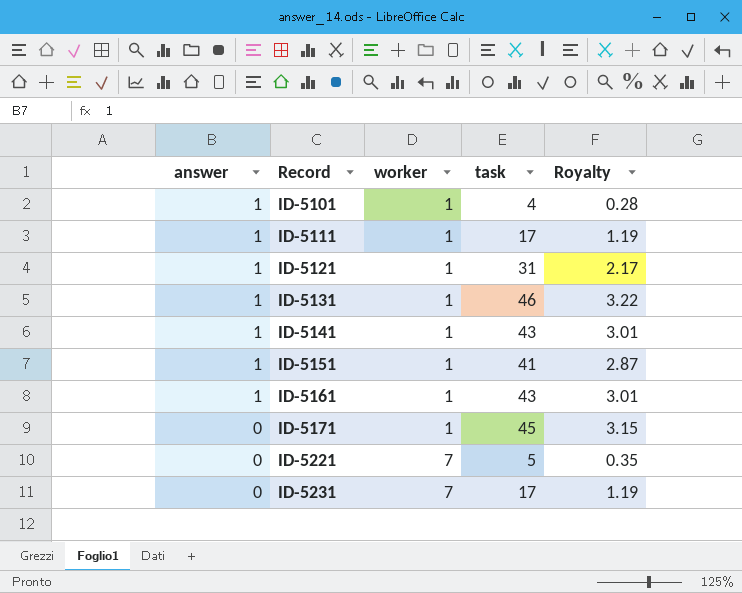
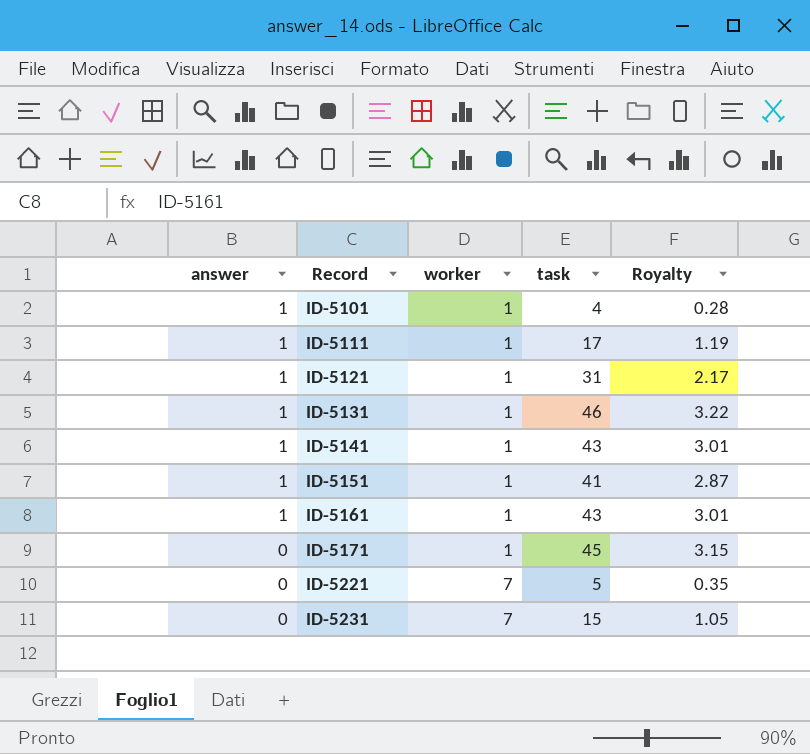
ID-5231 | task: 17 -> 15
ID-5231 | Royalty: 1.19 -> 1.05

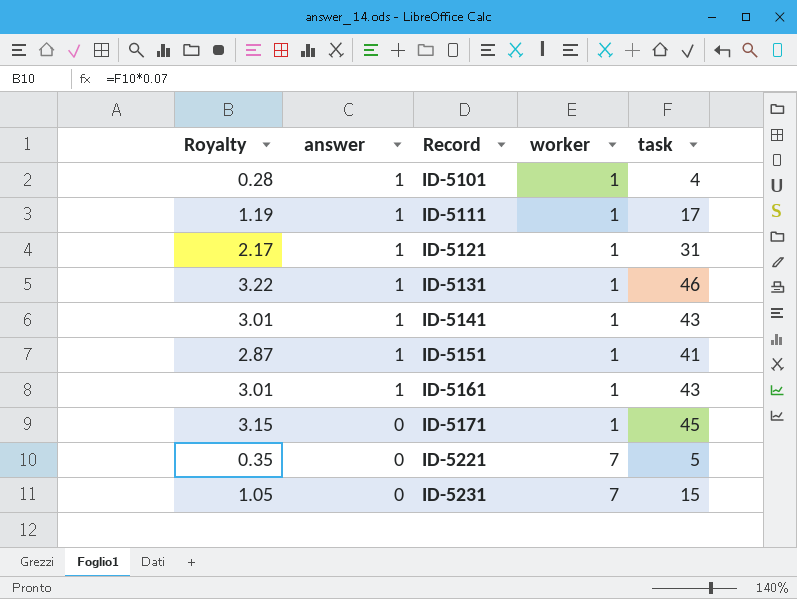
column Royalty | position: 5 -> 1

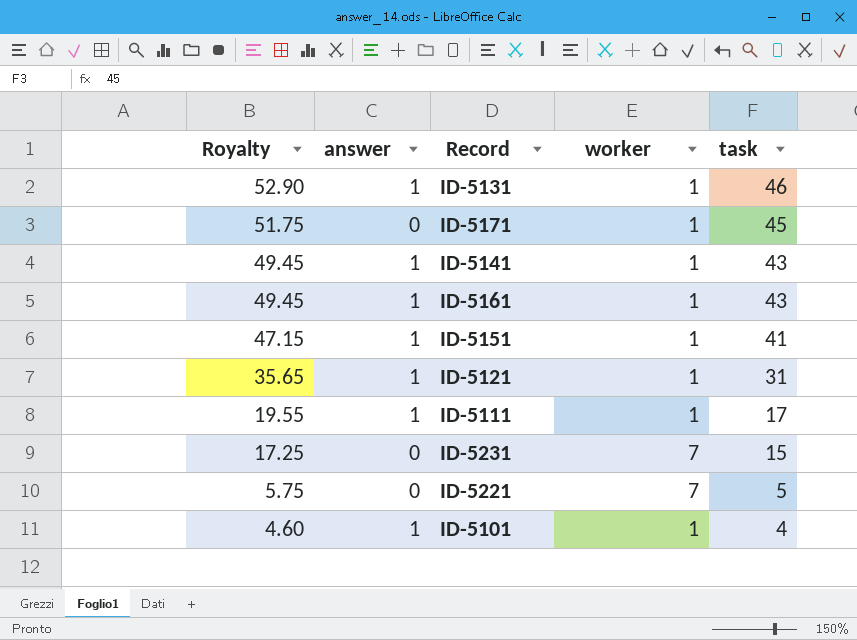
row order: answer descending -> Royalty descending
column Royalty | formula: [task] * 0.07 -> [task] * 1.15

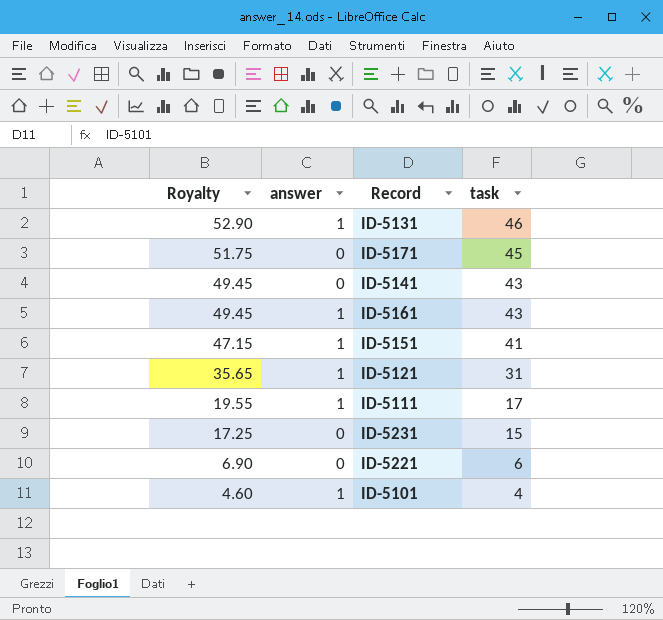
column worker | position: 4 -> none
ID-5141 | answer: 1 -> 0
ID-5221 | Royalty: 5.75 -> 6.90
ID-5221 | task: 5 -> 6

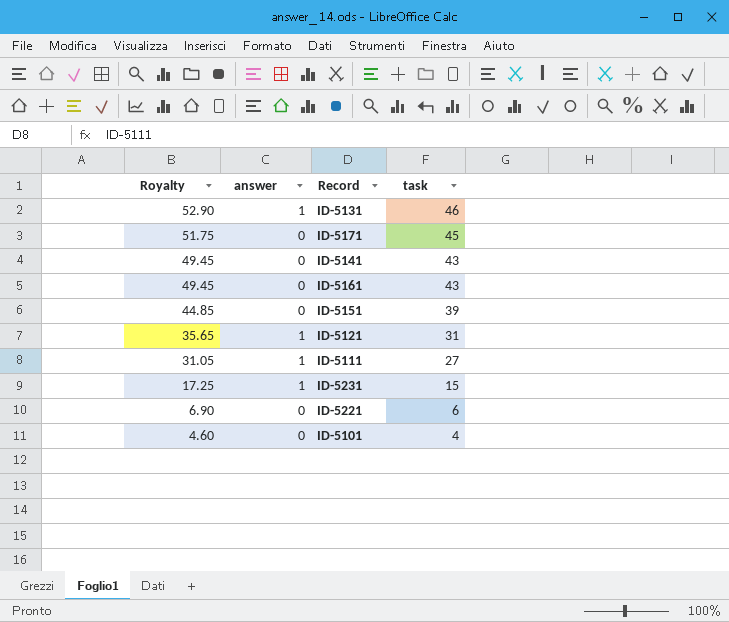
ID-5161 | answer: 1 -> 0
ID-5151 | Royalty: 47.15 -> 44.85
ID-5151 | answer: 1 -> 0
ID-5151 | task: 41 -> 39
ID-5111 | Royalty: 19.55 -> 31.05
ID-5111 | task: 17 -> 27
ID-5231 | answer: 0 -> 1
ID-5101 | answer: 1 -> 0

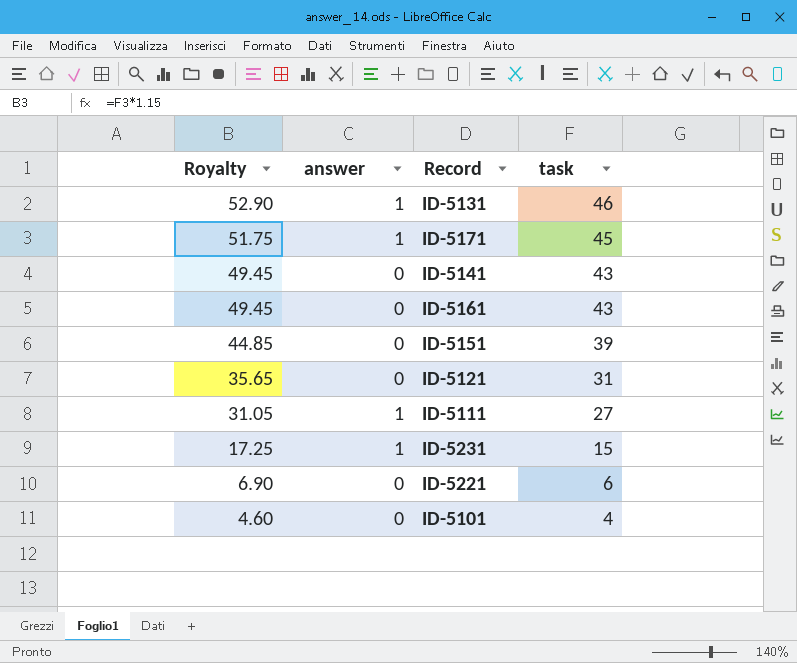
ID-5171 | answer: 0 -> 1
ID-5121 | answer: 1 -> 0

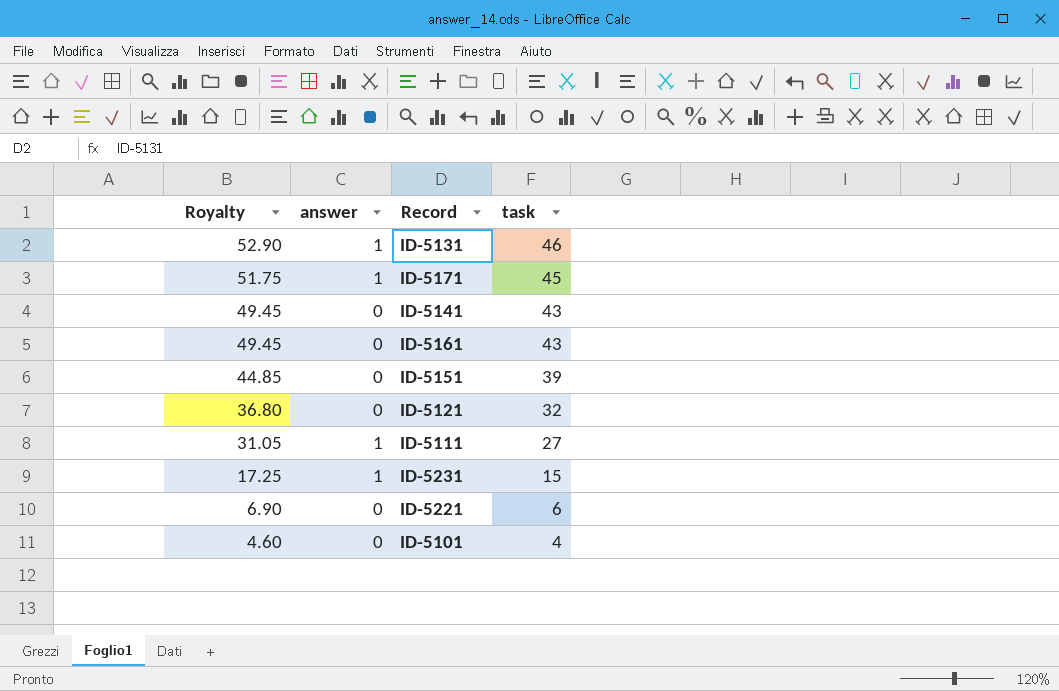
ID-5121 | Royalty: 35.65 -> 36.80
ID-5121 | task: 31 -> 32

